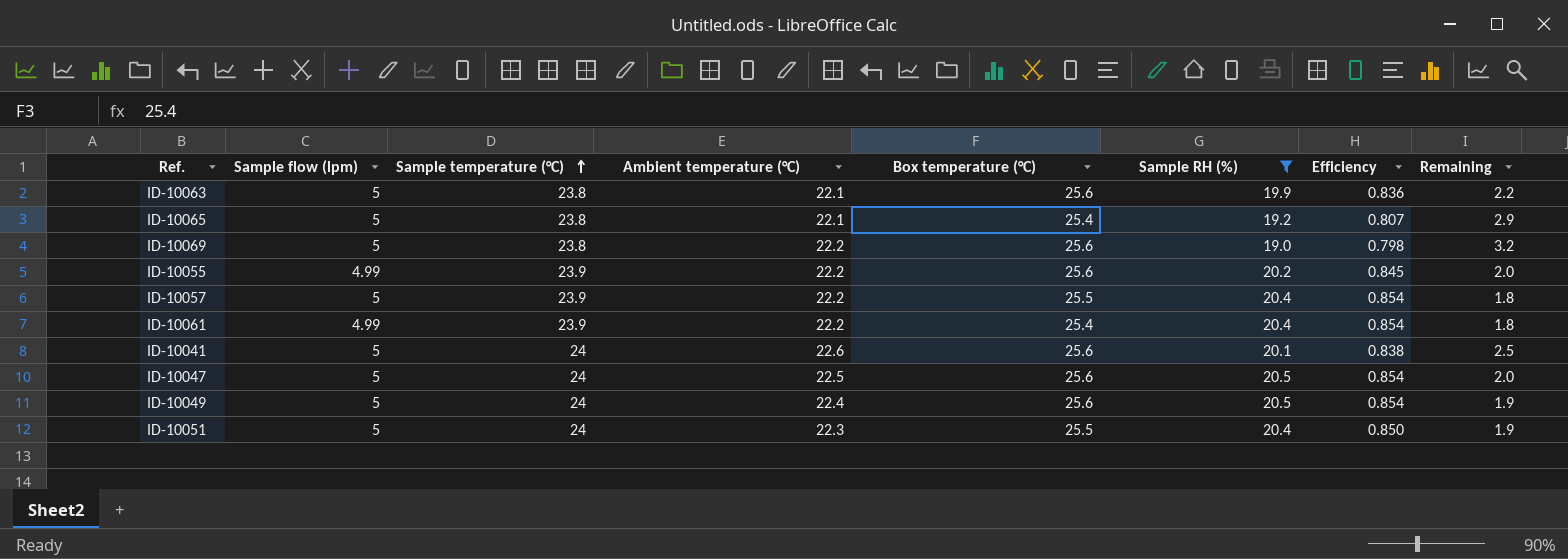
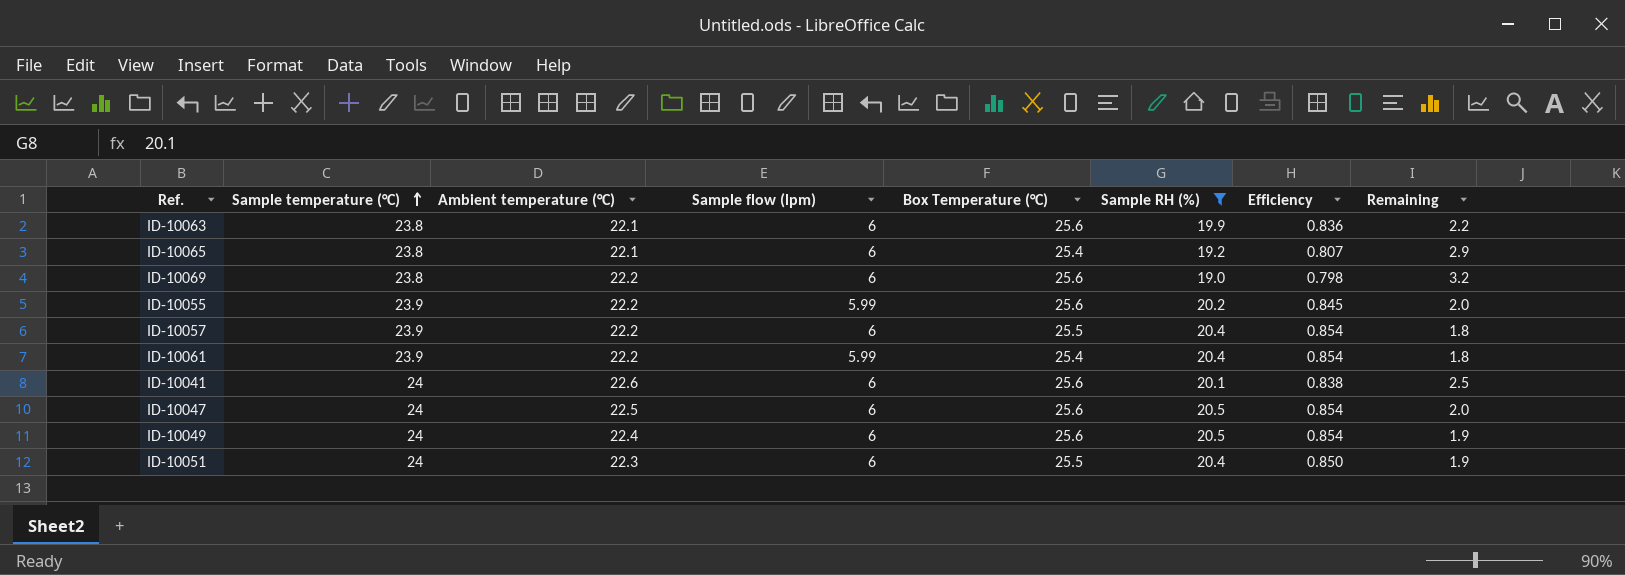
column Sample flow (lpm) | position: 2 -> 4
column name: Box temperature (°C) -> Box Temperature (°C)
ID-10063 | Sample flow (lpm): 5 -> 6
ID-10065 | Sample flow (lpm): 5 -> 6
ID-10069 | Sample flow (lpm): 5 -> 6
ID-10055 | Sample flow (lpm): 4.99 -> 5.99
ID-10057 | Sample flow (lpm): 5 -> 6
ID-10061 | Sample flow (lpm): 4.99 -> 5.99
ID-10041 | Sample flow (lpm): 5 -> 6
ID-10047 | Sample flow (lpm): 5 -> 6
ID-10049 | Sample flow (lpm): 5 -> 6
ID-10051 | Sample flow (lpm): 5 -> 6

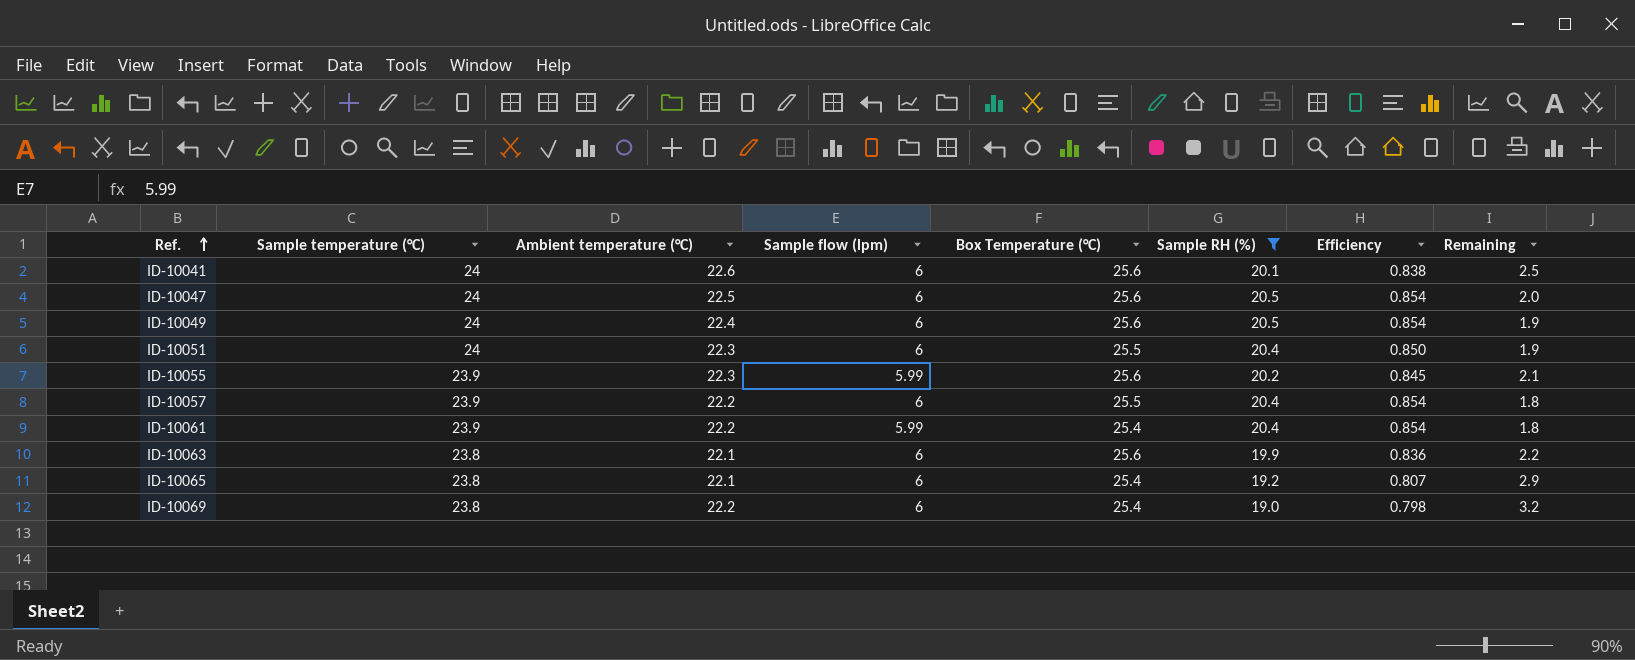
row order: Sample temperature (°C) ascending -> Ref. ascending
ID-10055 | Ambient temperature (°C): 22.2 -> 22.3
ID-10055 | Remaining: 2.0 -> 2.1
ID-10069 | Box Temperature (°C): 25.6 -> 25.4

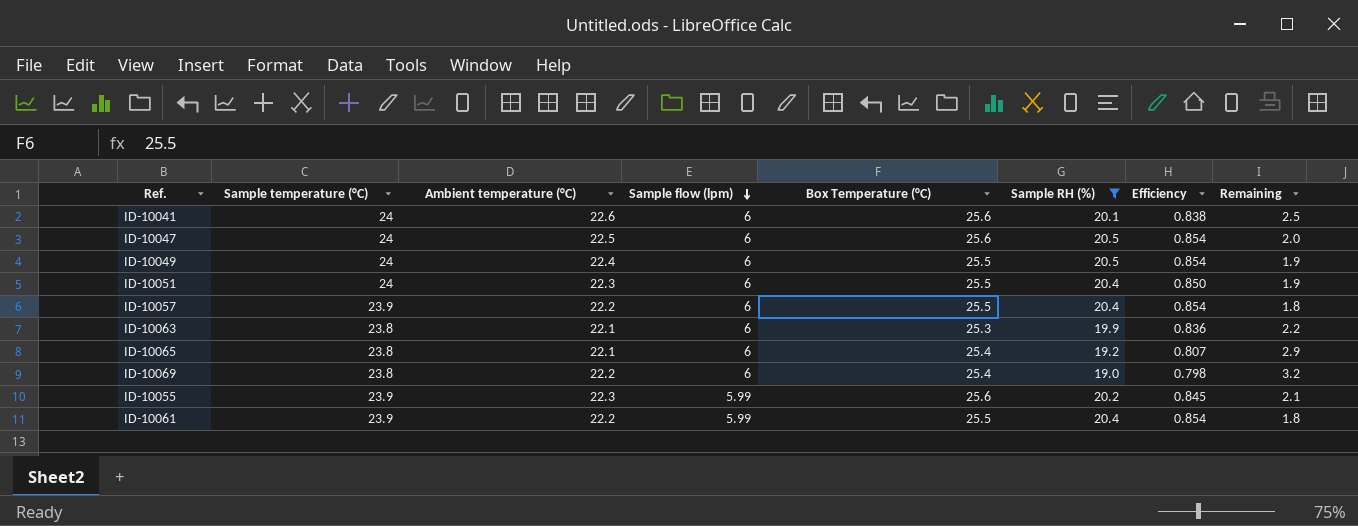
row order: Ref. ascending -> Sample flow (lpm) descending
ID-10049 | Box Temperature (°C): 25.6 -> 25.5
ID-10063 | Box Temperature (°C): 25.6 -> 25.3
ID-10061 | Box Temperature (°C): 25.4 -> 25.5

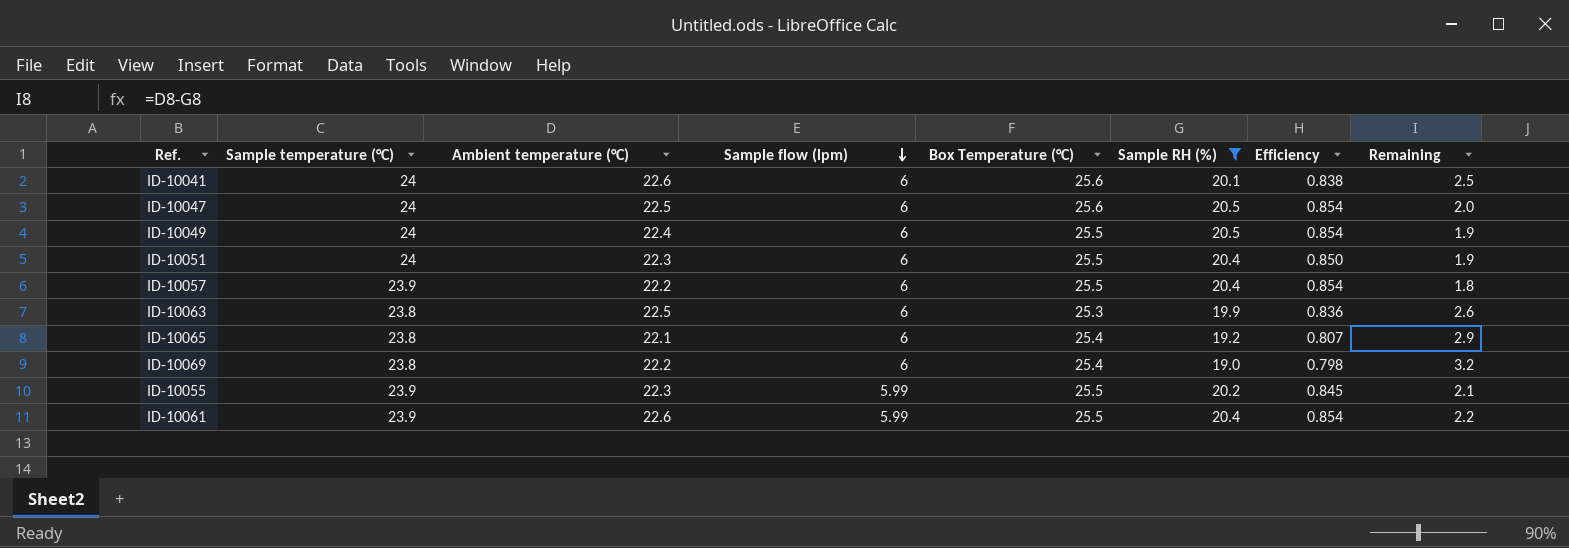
ID-10063 | Ambient temperature (°C): 22.1 -> 22.5
ID-10063 | Remaining: 2.2 -> 2.6
ID-10055 | Box Temperature (°C): 25.6 -> 25.5
ID-10061 | Ambient temperature (°C): 22.2 -> 22.6
ID-10061 | Remaining: 1.8 -> 2.2

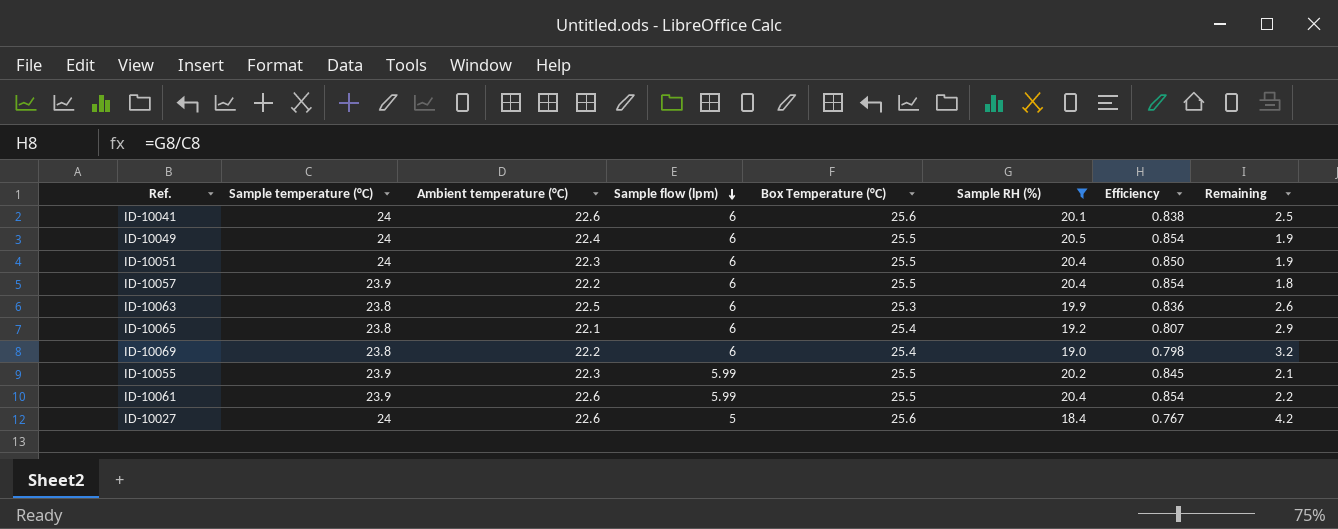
row ID-10047: 24 | 22.5 | 6 | 25.6 | 20.5 | 0.854 | 2.0 -> none
row ID-10027: none -> 24 | 22.6 | 5 | 25.6 | 18.4 | 0.767 | 4.2

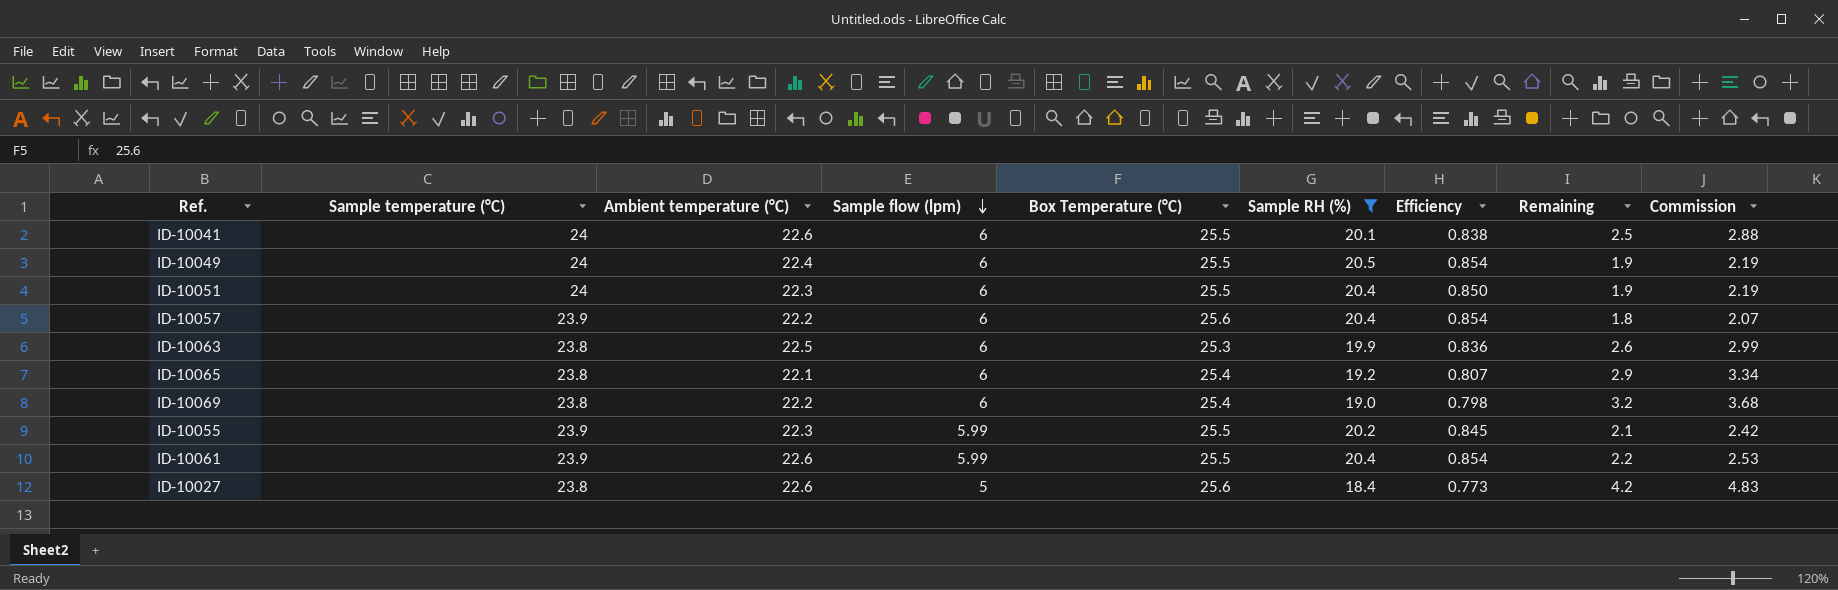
column Commission | formula: none -> [Remaining] * 1.15
ID-10041 | Box Temperature (°C): 25.6 -> 25.5
ID-10057 | Box Temperature (°C): 25.5 -> 25.6
ID-10027 | Sample temperature (°C): 24 -> 23.8
ID-10027 | Efficiency: 0.767 -> 0.773

